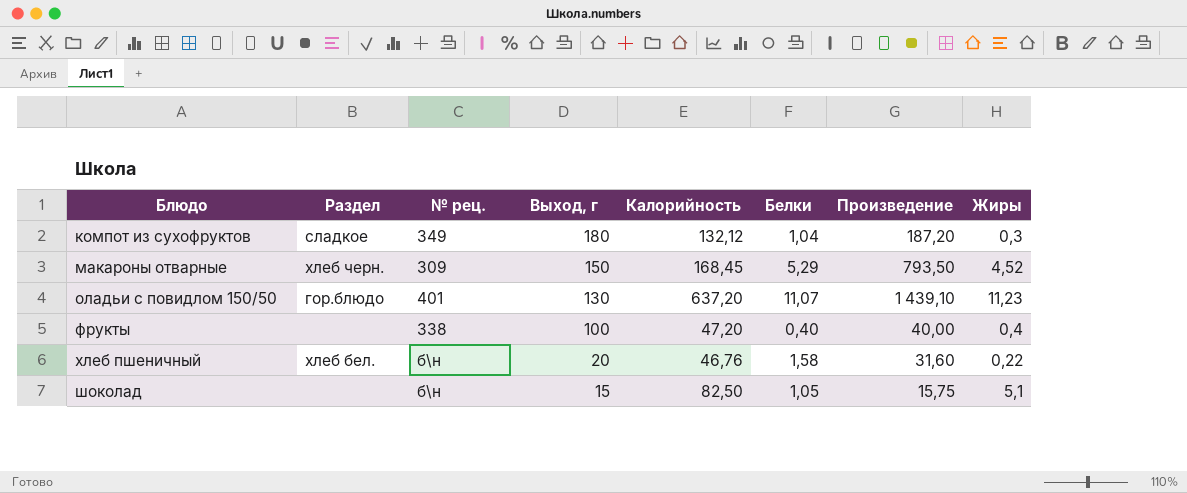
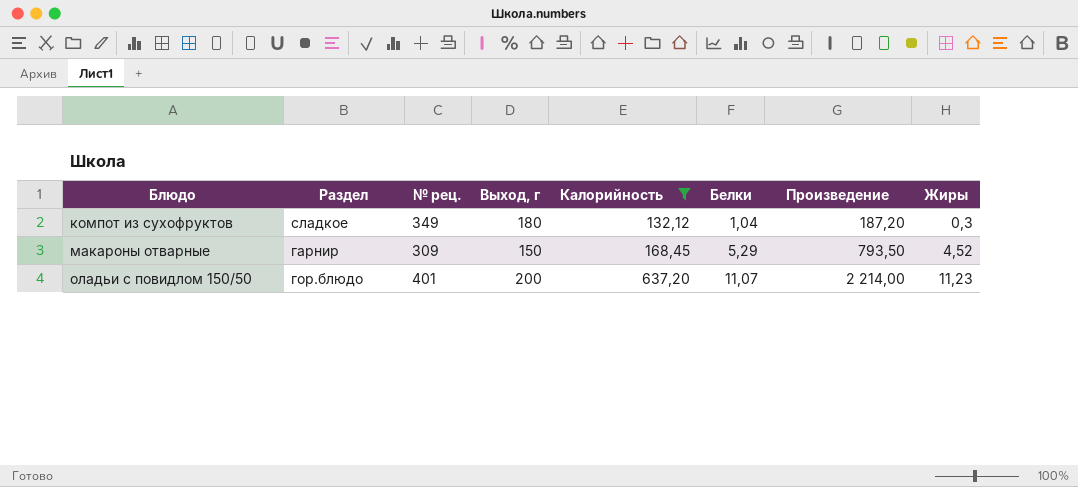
filter: none -> Калорийность >= 132,12
макароны отварные | Раздел: хлеб черн. -> гарнир
оладьи с повидлом 150/50 | Выход, г: 130 -> 200
оладьи с повидлом 150/50 | Произведение: 1 439,10 -> 2 214,00

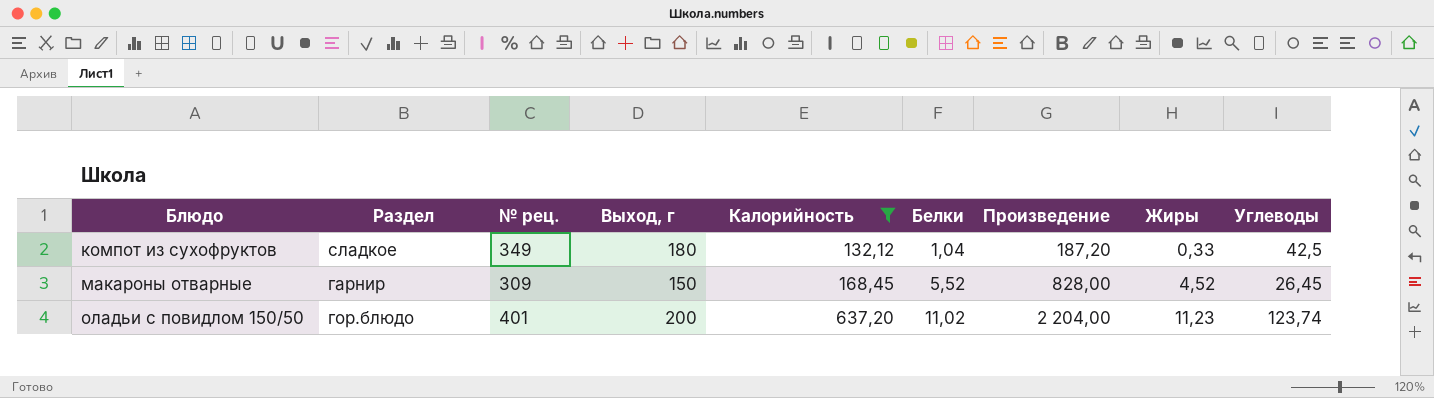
column Углеводы | position: none -> 9
компот из сухофруктов | Жиры: 0,3 -> 0,33
макароны отварные | Белки: 5,29 -> 5,52
макароны отварные | Произведение: 793,50 -> 828,00
оладьи с повидлом 150/50 | Белки: 11,07 -> 11,02
оладьи с повидлом 150/50 | Произведение: 2 214,00 -> 2 204,00

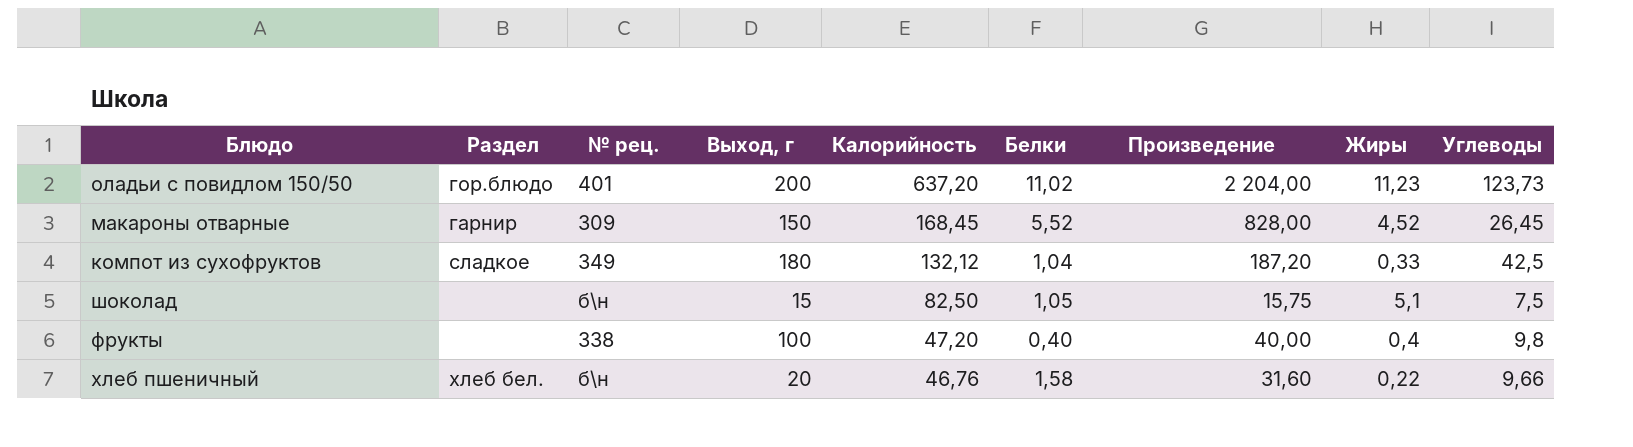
filter: Калорийность >= 132,12 -> none
row order: Блюдо ascending -> Калорийность descending
оладьи с повидлом 150/50 | Углеводы: 123,74 -> 123,73

